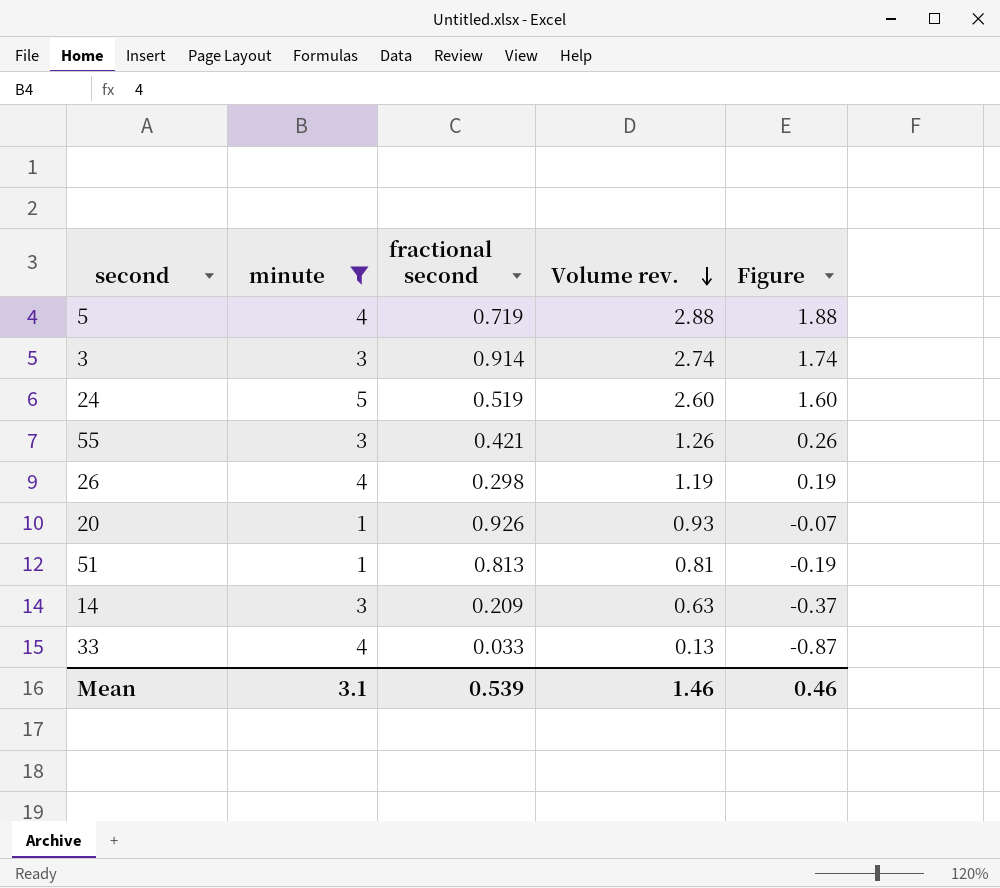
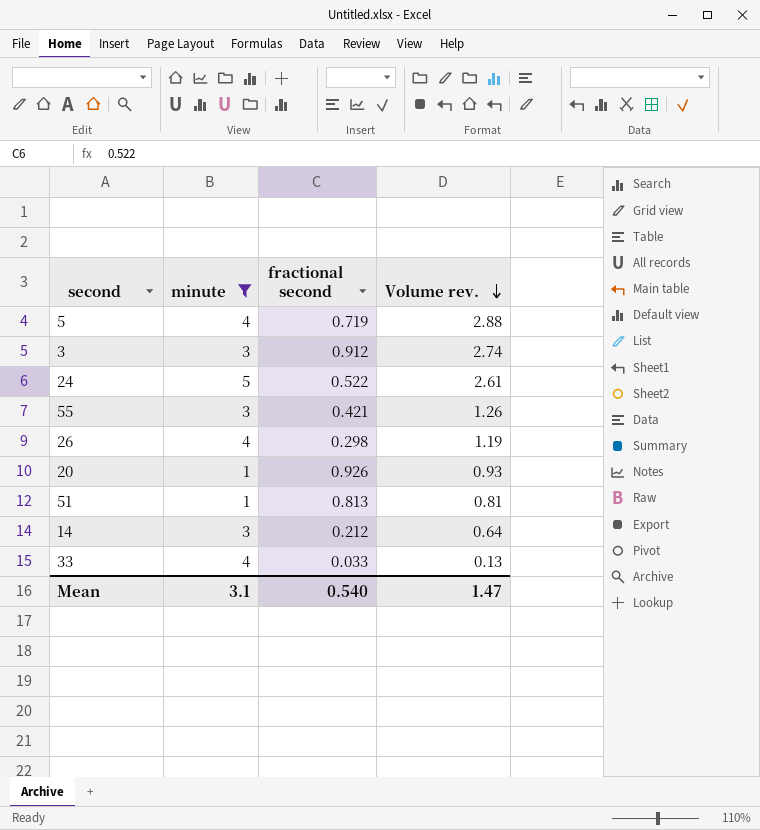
column Figure | formula: [Volume rev.] - 1 -> none
3 | fractional second: 0.914 -> 0.912
24 | fractional second: 0.519 -> 0.522
24 | Volume rev.: 2.60 -> 2.61
14 | fractional second: 0.209 -> 0.212
14 | Volume rev.: 0.63 -> 0.64
Mean | fractional second: 0.539 -> 0.540
Mean | Volume rev.: 1.46 -> 1.47

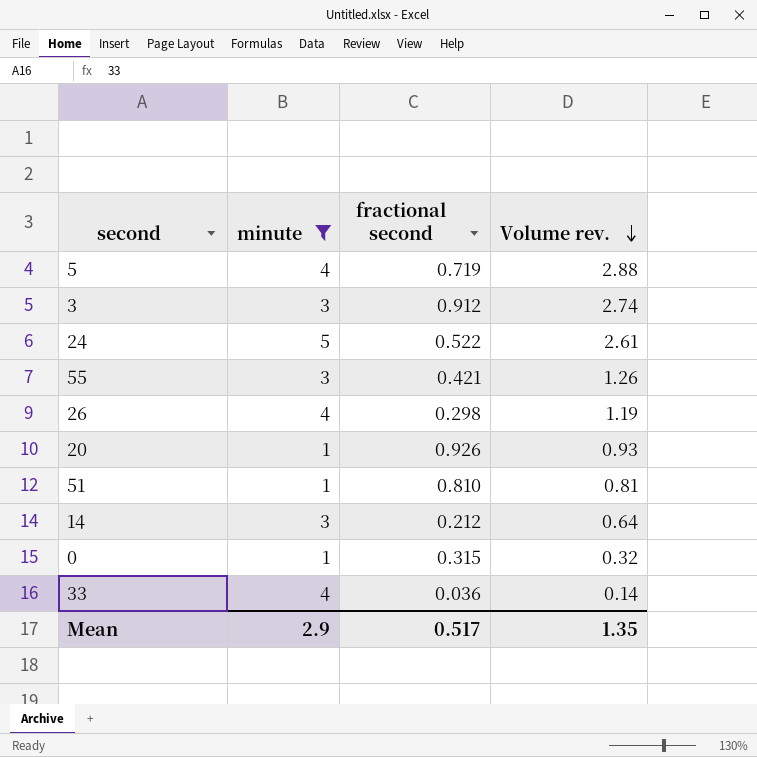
51 | fractional second: 0.813 -> 0.810
row 0: none -> 1 | 0.315 | 0.32
33 | fractional second: 0.033 -> 0.036
33 | Volume rev.: 0.13 -> 0.14
Mean | minute: 3.1 -> 2.9
Mean | fractional second: 0.540 -> 0.517
Mean | Volume rev.: 1.47 -> 1.35

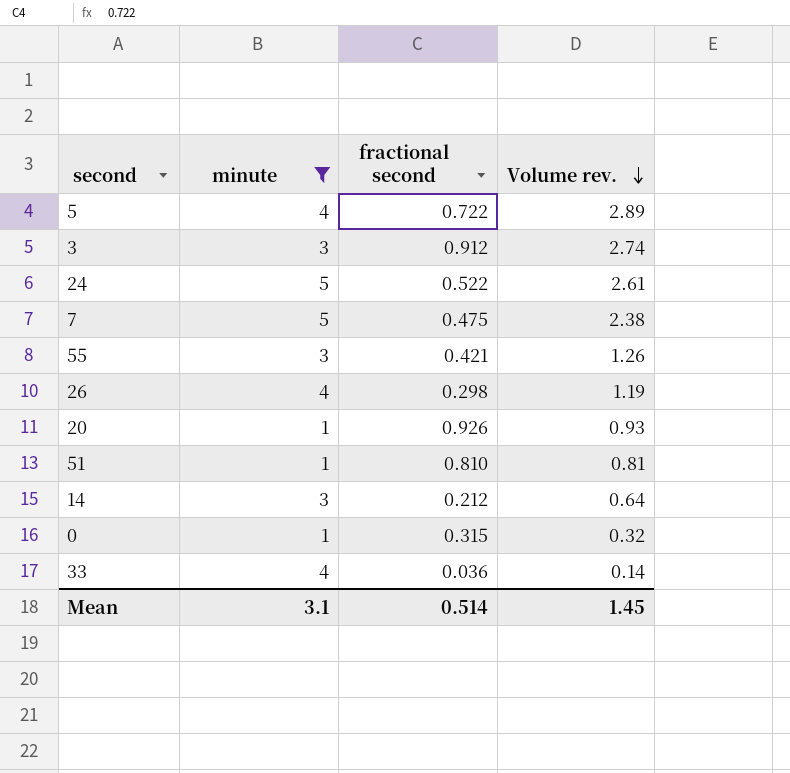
5 | fractional second: 0.719 -> 0.722
5 | Volume rev.: 2.88 -> 2.89
row 7: none -> 5 | 0.475 | 2.38
Mean | minute: 2.9 -> 3.1
Mean | fractional second: 0.517 -> 0.514
Mean | Volume rev.: 1.35 -> 1.45

